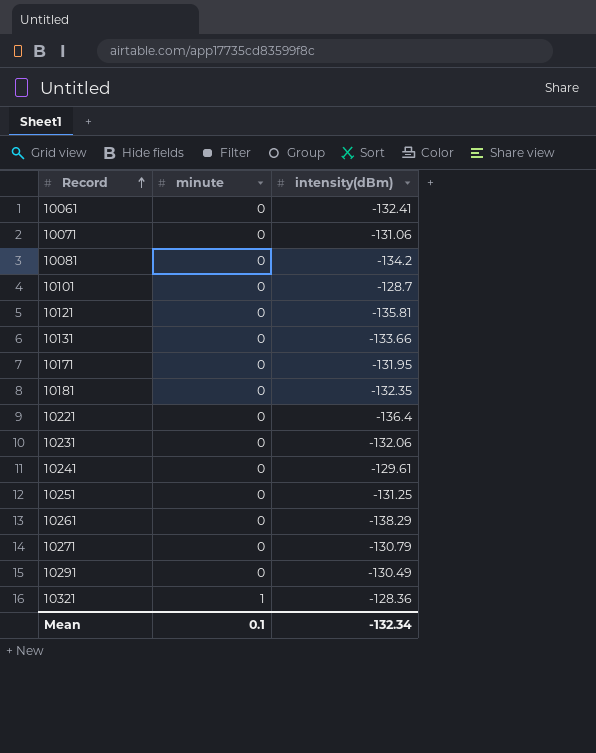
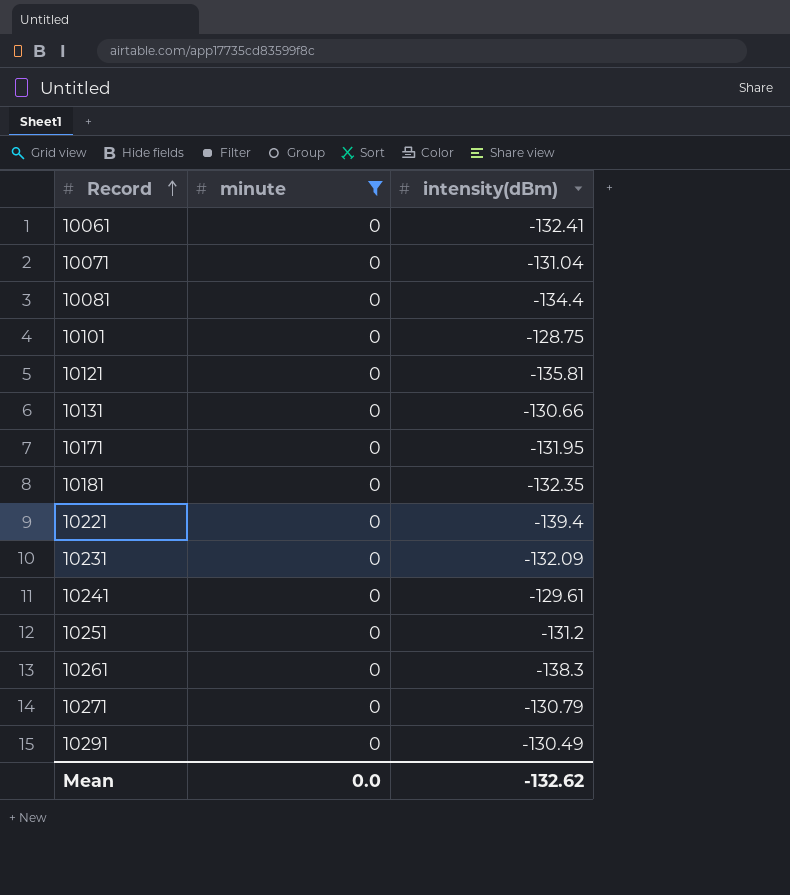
filter: none -> minute = 0
10071 | intensity(dBm): -131.06 -> -131.04
10081 | intensity(dBm): -134.2 -> -134.4
10101 | intensity(dBm): -128.7 -> -128.75
10131 | intensity(dBm): -133.66 -> -130.66
10221 | intensity(dBm): -136.4 -> -139.4
10231 | intensity(dBm): -132.06 -> -132.09
10251 | intensity(dBm): -131.25 -> -131.2
10261 | intensity(dBm): -138.29 -> -138.3
Mean | minute: 0.1 -> 0.0
Mean | intensity(dBm): -132.34 -> -132.62

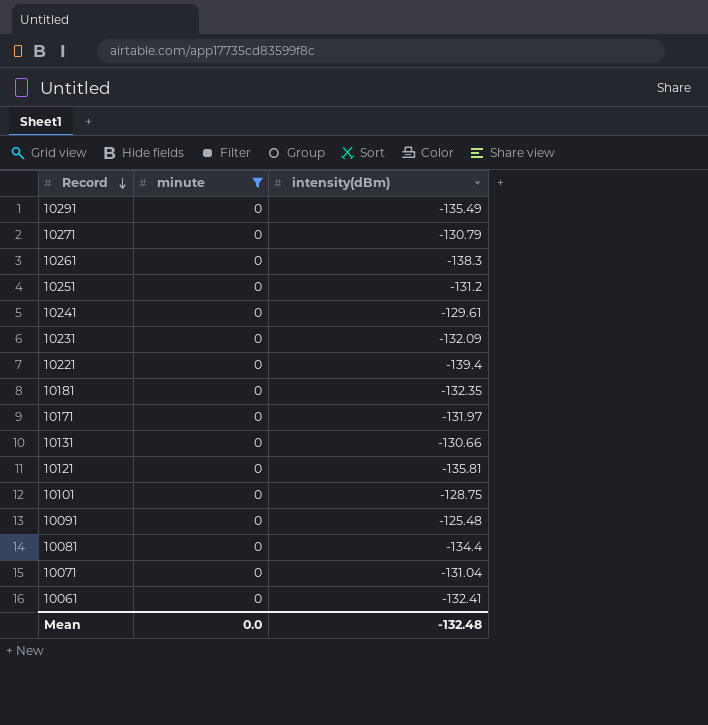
row order: Record ascending -> Record descending
10291 | intensity(dBm): -130.49 -> -135.49
10171 | intensity(dBm): -131.95 -> -131.97
row 10091: none -> 0 | -125.48
Mean | intensity(dBm): -132.62 -> -132.48

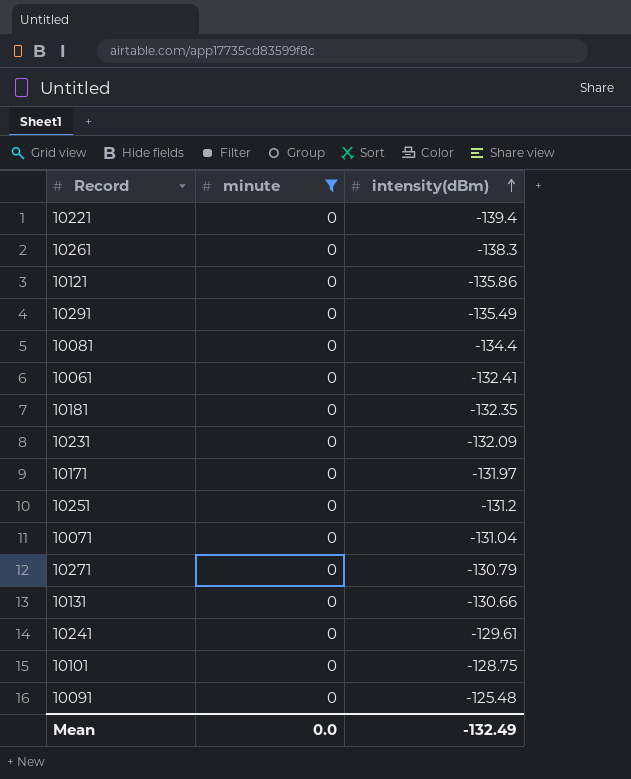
row order: Record descending -> intensity(dBm) ascending
10121 | intensity(dBm): -135.81 -> -135.86
Mean | intensity(dBm): -132.48 -> -132.49

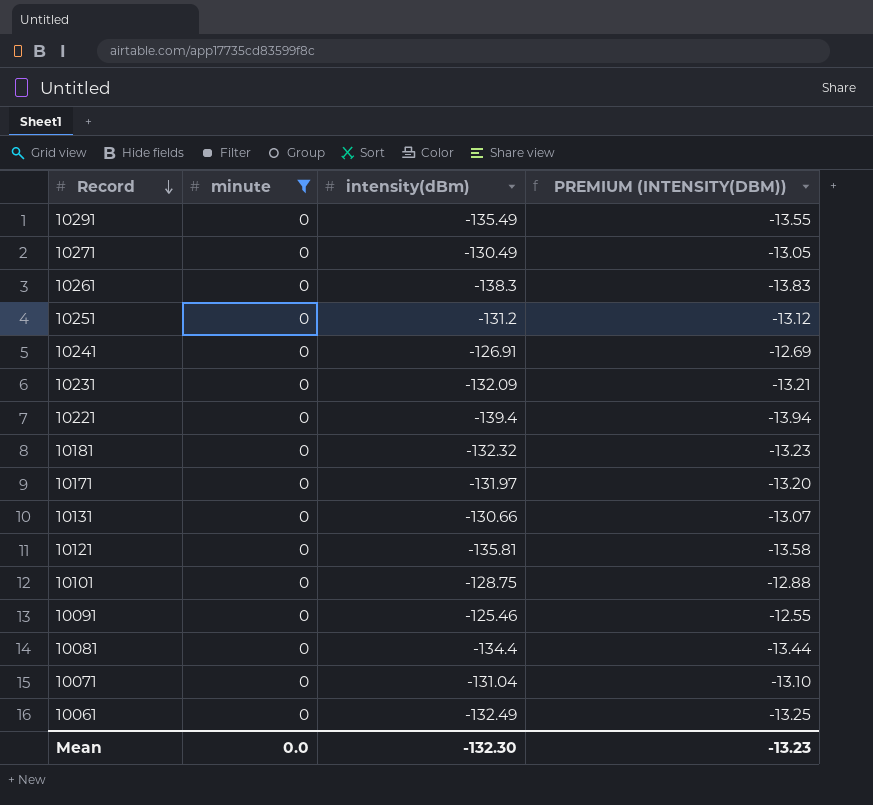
row order: intensity(dBm) ascending -> Record descending
column PREMIUM (INTENSITY(DBM)) | formula: none -> [intensity(dBm)] * 0.1
10271 | intensity(dBm): -130.79 -> -130.49
10241 | intensity(dBm): -129.61 -> -126.91
10181 | intensity(dBm): -132.35 -> -132.32
10121 | intensity(dBm): -135.86 -> -135.81
10091 | intensity(dBm): -125.48 -> -125.46
10061 | intensity(dBm): -132.41 -> -132.49
Mean | intensity(dBm): -132.49 -> -132.30

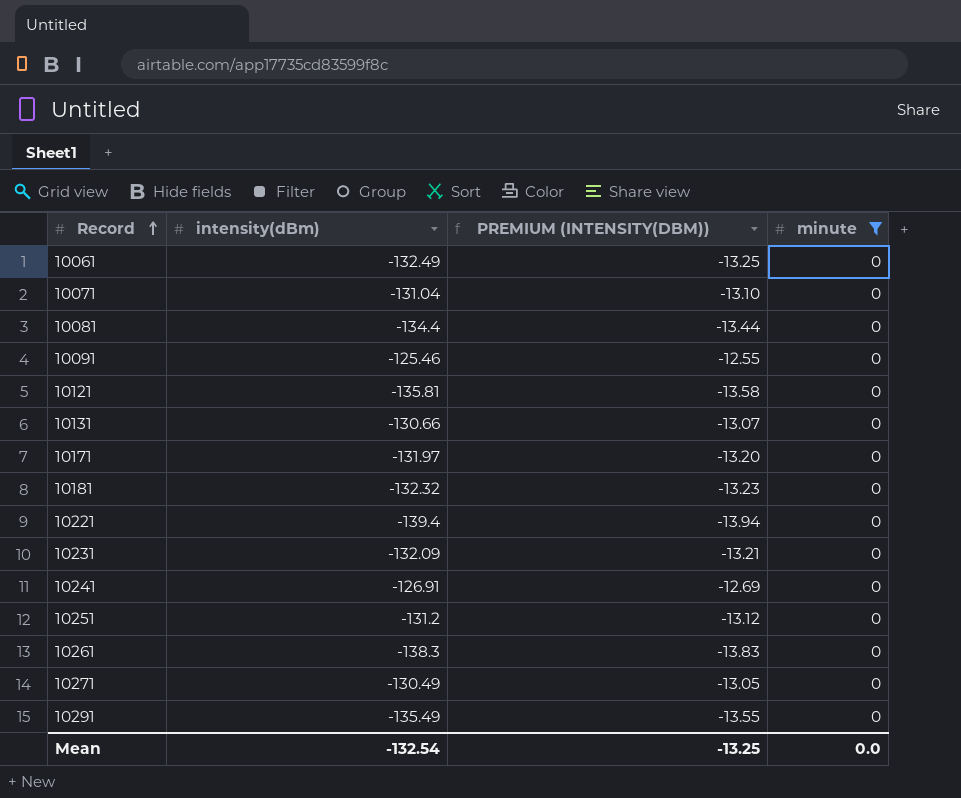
row order: Record descending -> Record ascending
column minute | position: 2 -> 4
row 10101: 0 | -128.75 | -12.88 -> none
Mean | intensity(dBm): -132.30 -> -132.54
Mean | PREMIUM (INTENSITY(DBM)): -13.23 -> -13.25

